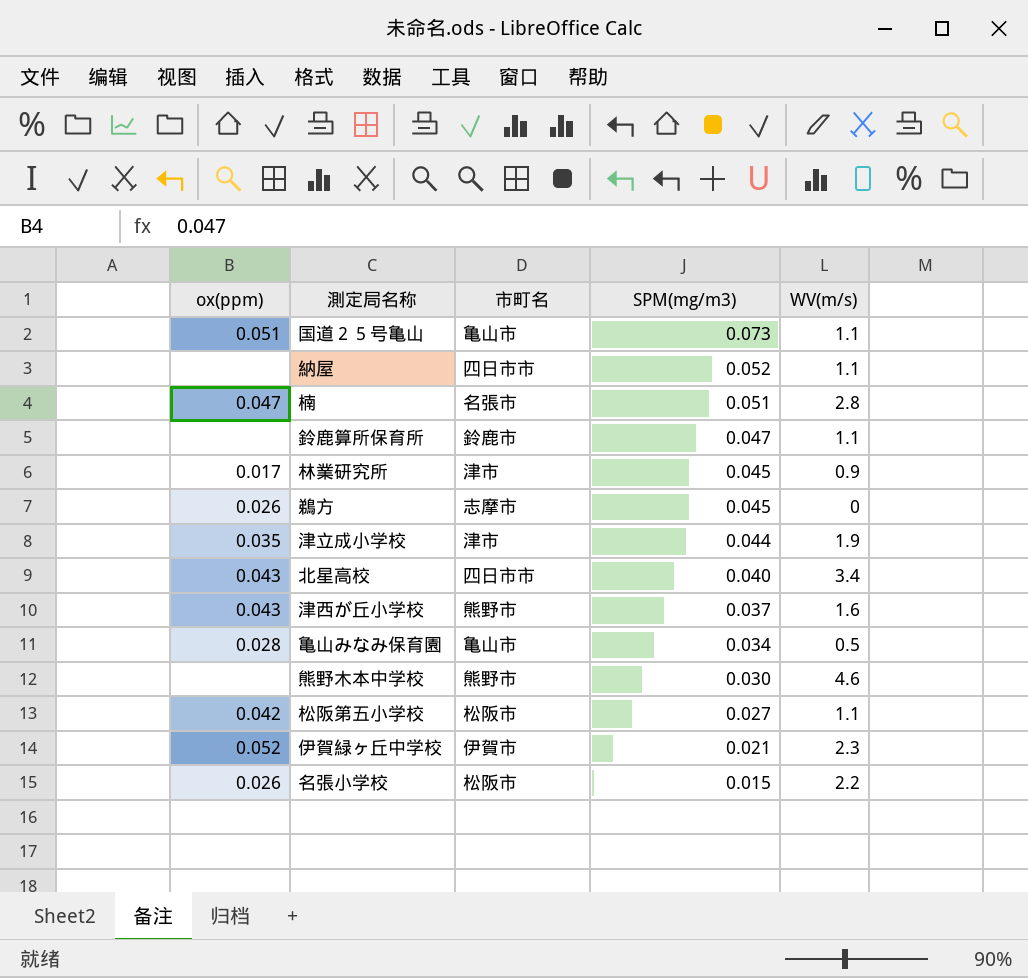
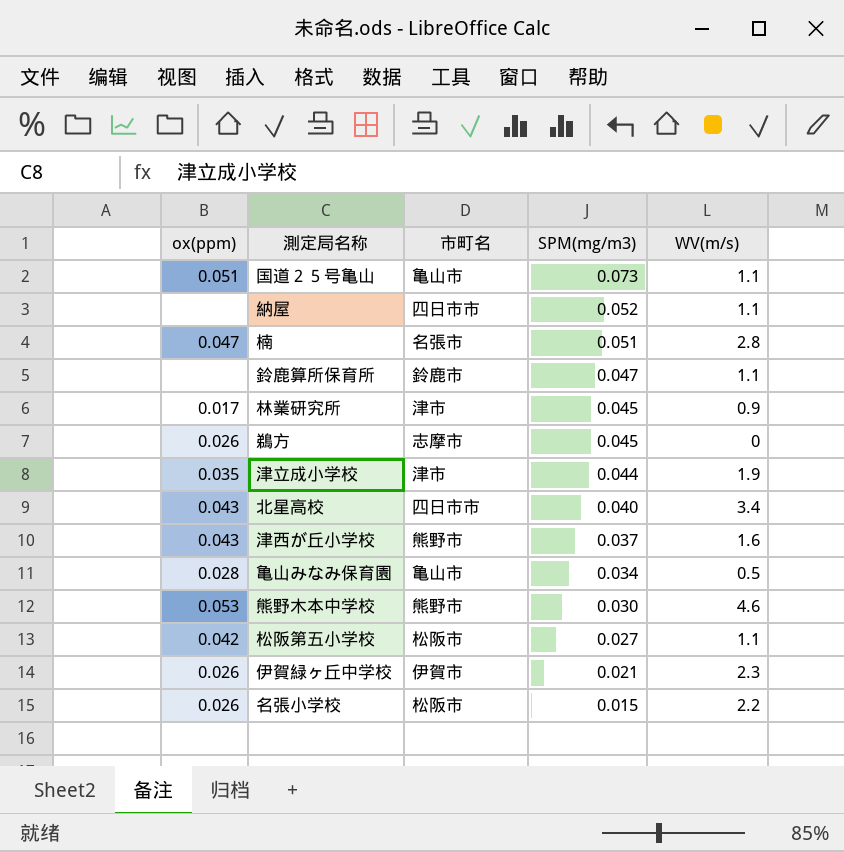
熊野木本中学校 | ox(ppm): none -> 0.053
伊賀緑ヶ丘中学校 | ox(ppm): 0.052 -> 0.026

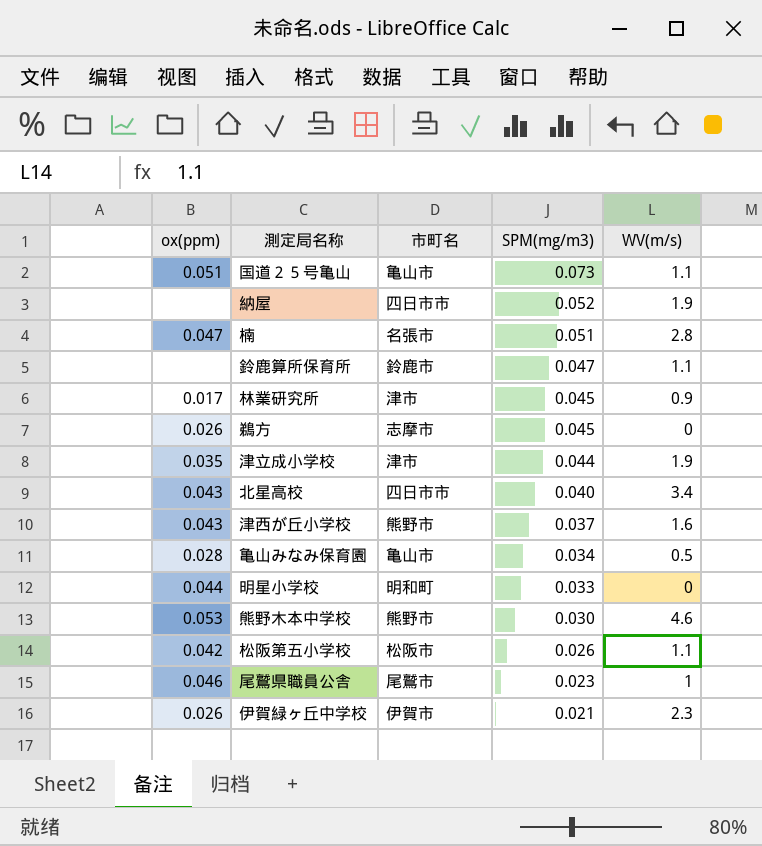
row 名張小学校: 0.026 | 松阪市 | 0.015 | 2.2 -> none
納屋 | WV(m/s): 1.1 -> 1.9
row 明星小学校: none -> 0.044 | 明和町 | 0.033 | 0
松阪第五小学校 | SPM(mg/m3): 0.027 -> 0.026
row 尾鷲県職員公舎: none -> 0.046 | 尾鷲市 | 0.023 | 1

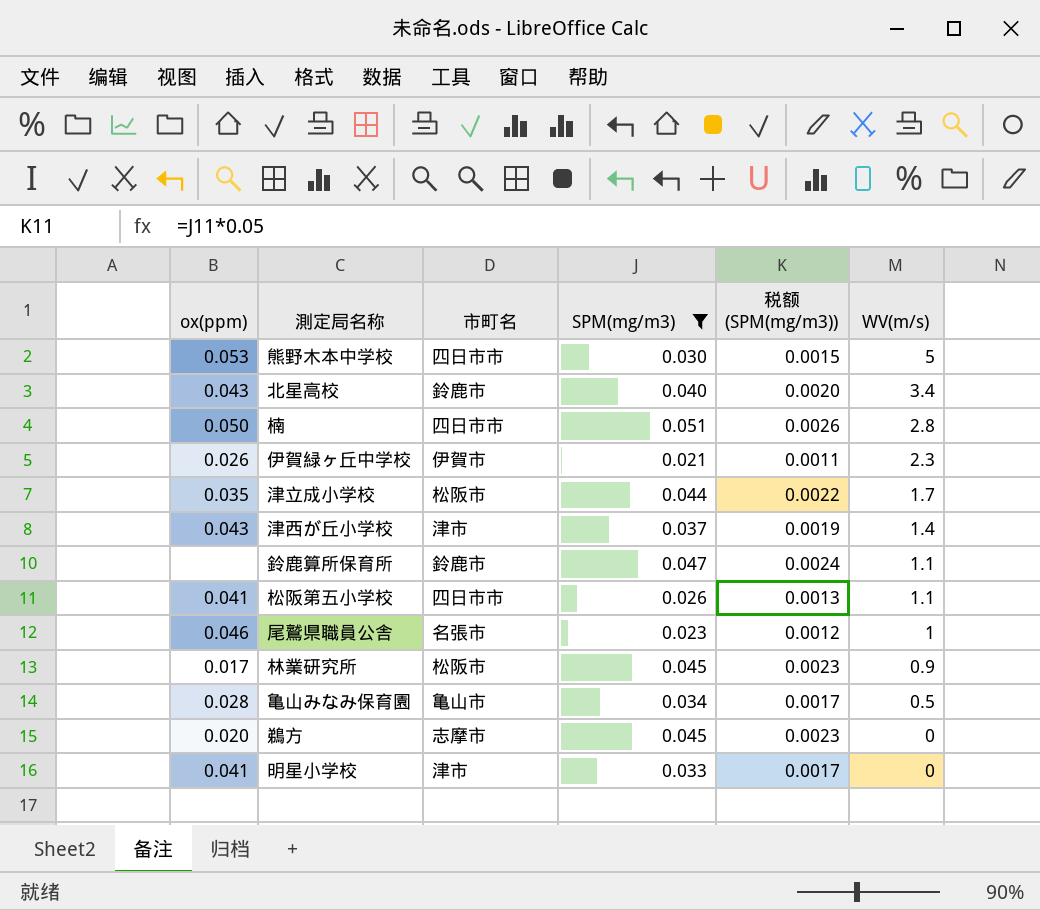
filter: none -> SPM(mg/m3) <= 0.051
row order: SPM(mg/m3) descending -> WV(m/s) descending
column 税额 (SPM(mg/m3)) | formula: none -> [SPM(mg/m3)] * 0.05
熊野木本中学校 | 市町名: 熊野市 -> 四日市市
熊野木本中学校 | WV(m/s): 4.6 -> 5
北星高校 | 市町名: 四日市市 -> 鈴鹿市
楠 | ox(ppm): 0.047 -> 0.050
楠 | 市町名: 名張市 -> 四日市市
津立成小学校 | 市町名: 津市 -> 松阪市
津立成小学校 | WV(m/s): 1.9 -> 1.7
津西が丘小学校 | 市町名: 熊野市 -> 津市
津西が丘小学校 | WV(m/s): 1.6 -> 1.4
松阪第五小学校 | ox(ppm): 0.042 -> 0.041
松阪第五小学校 | 市町名: 松阪市 -> 四日市市
尾鷲県職員公舎 | 市町名: 尾鷲市 -> 名張市
林業研究所 | 市町名: 津市 -> 松阪市
鵜方 | ox(ppm): 0.026 -> 0.020
明星小学校 | ox(ppm): 0.044 -> 0.041
明星小学校 | 市町名: 明和町 -> 津市

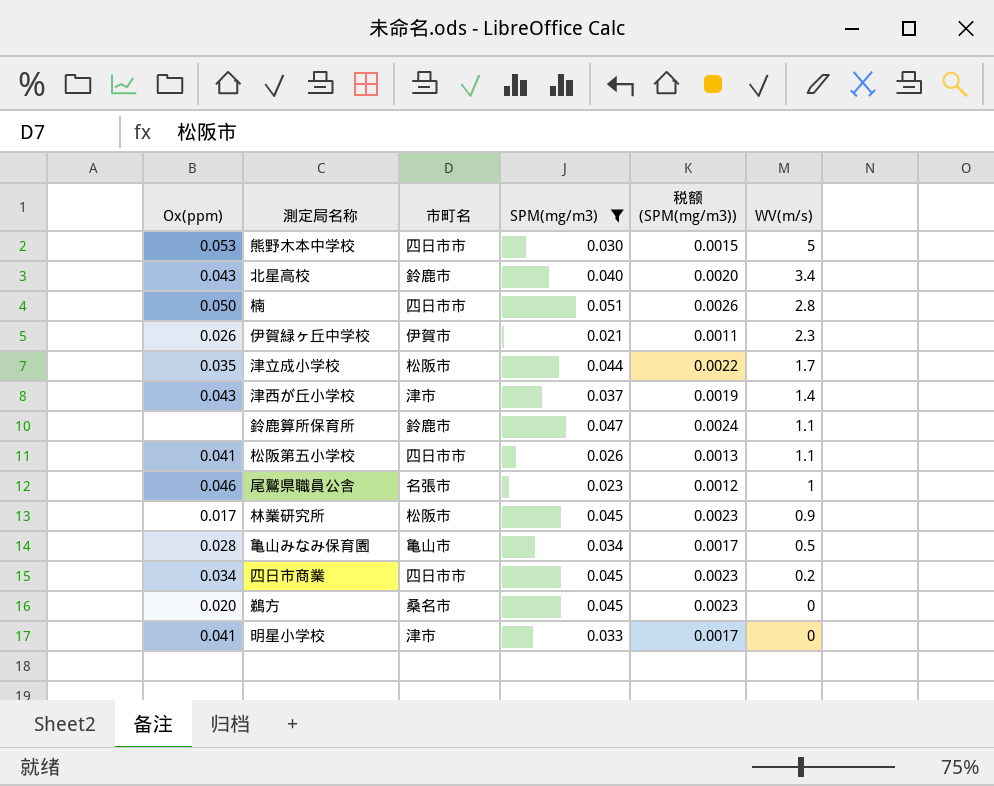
column name: ox(ppm) -> Ox(ppm)
row 四日市商業: none -> 0.034 | 四日市市 | 0.045 | 0.0023 | 0.2
鵜方 | 市町名: 志摩市 -> 桑名市

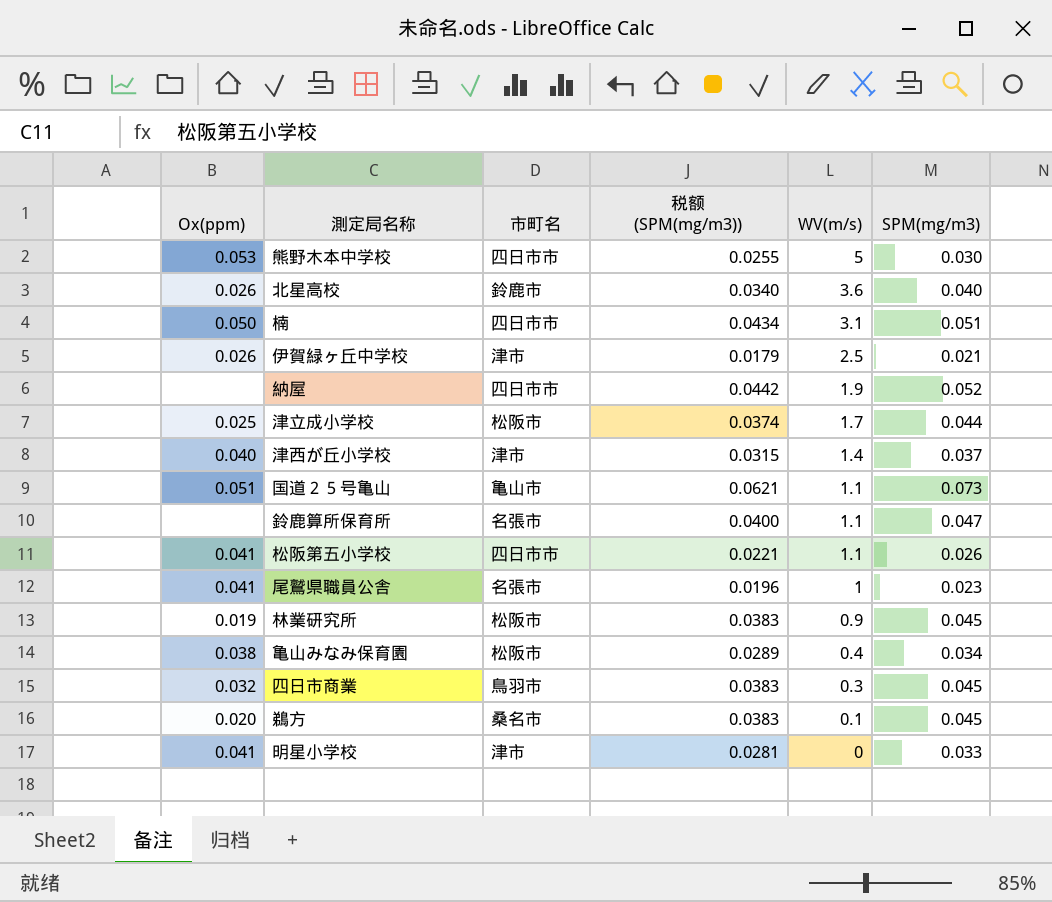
filter: SPM(mg/m3) <= 0.051 -> none
column 税额 (SPM(mg/m3)) | formula: [SPM(mg/m3)] * 0.05 -> [SPM(mg/m3)] * 0.85
column SPM(mg/m3) | position: 4 -> 6
北星高校 | Ox(ppm): 0.043 -> 0.026
北星高校 | WV(m/s): 3.4 -> 3.6
楠 | WV(m/s): 2.8 -> 3.1
伊賀緑ヶ丘中学校 | 市町名: 伊賀市 -> 津市
伊賀緑ヶ丘中学校 | WV(m/s): 2.3 -> 2.5
津立成小学校 | Ox(ppm): 0.035 -> 0.025
津西が丘小学校 | Ox(ppm): 0.043 -> 0.040
鈴鹿算所保育所 | 市町名: 鈴鹿市 -> 名張市
尾鷲県職員公舎 | Ox(ppm): 0.046 -> 0.041
林業研究所 | Ox(ppm): 0.017 -> 0.019
亀山みなみ保育園 | Ox(ppm): 0.028 -> 0.038
亀山みなみ保育園 | 市町名: 亀山市 -> 松阪市
亀山みなみ保育園 | WV(m/s): 0.5 -> 0.4
四日市商業 | Ox(ppm): 0.034 -> 0.032
四日市商業 | 市町名: 四日市市 -> 鳥羽市
四日市商業 | WV(m/s): 0.2 -> 0.3
鵜方 | WV(m/s): 0 -> 0.1

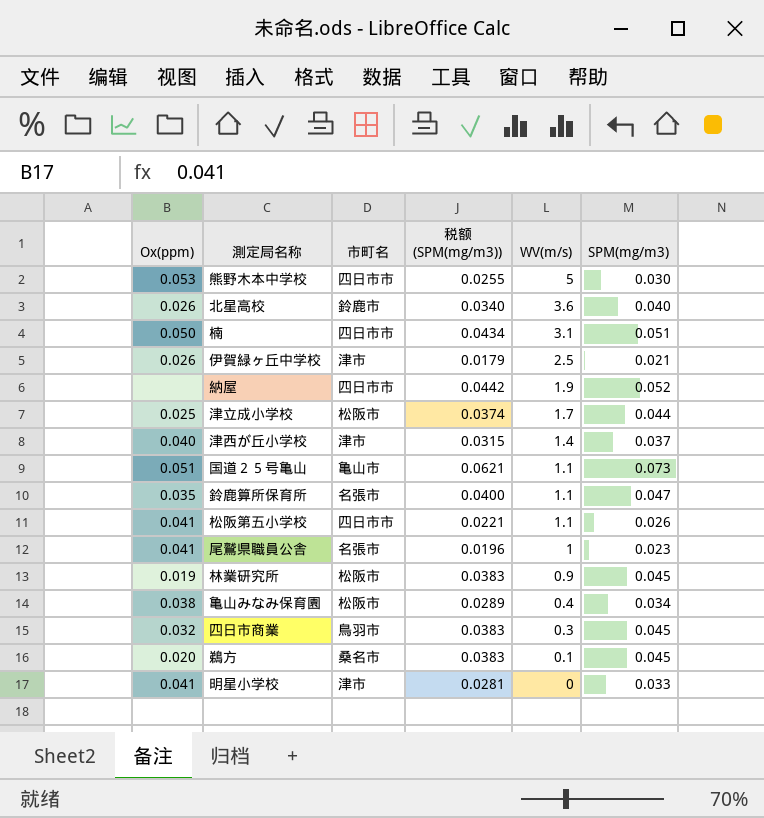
鈴鹿算所保育所 | Ox(ppm): none -> 0.035

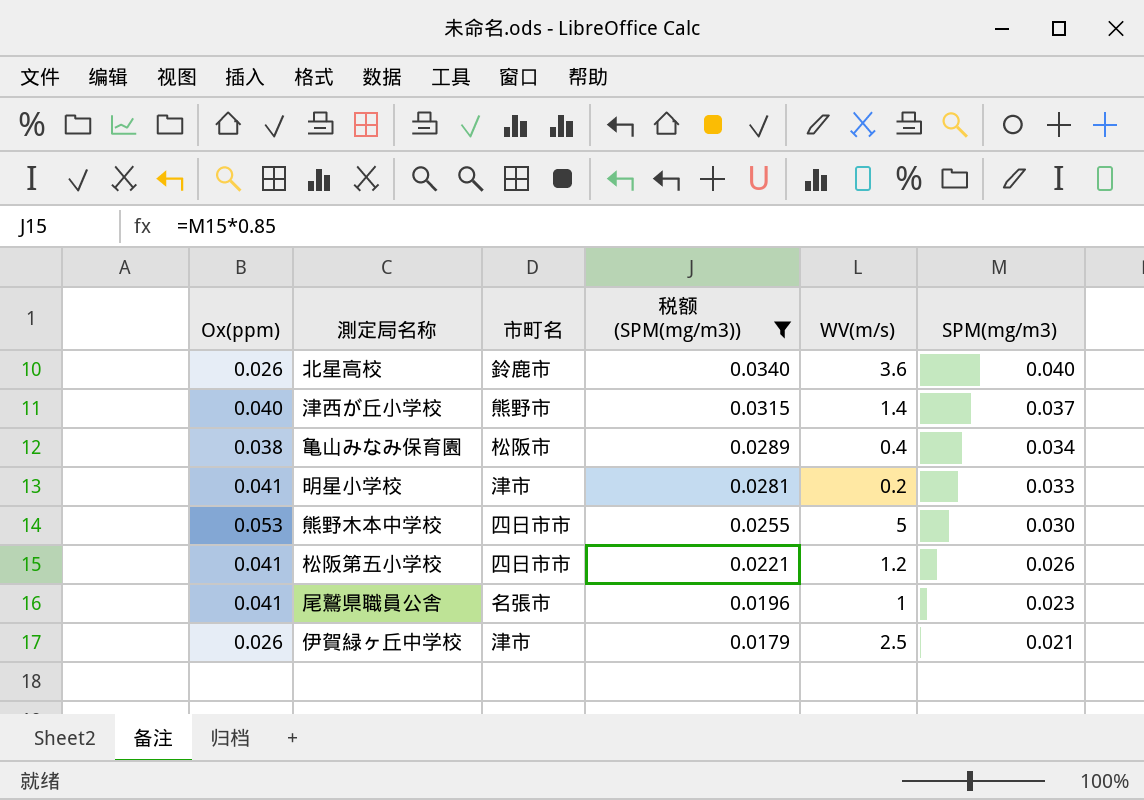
filter: none -> 税额 (SPM(mg/m3)) <= 0.0340
row order: WV(m/s) descending -> 税额 (SPM(mg/m3)) descending
津西が丘小学校 | 市町名: 津市 -> 熊野市
明星小学校 | WV(m/s): 0 -> 0.2
松阪第五小学校 | WV(m/s): 1.1 -> 1.2

